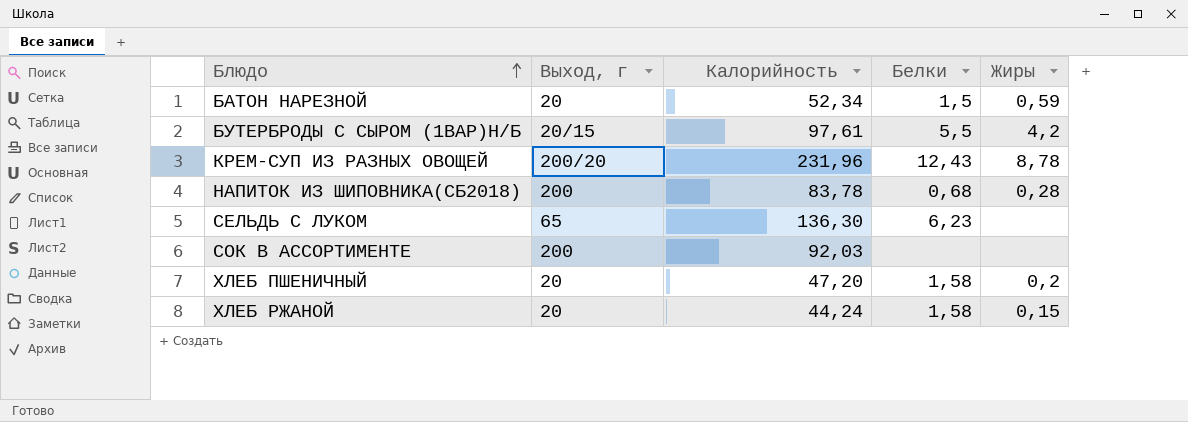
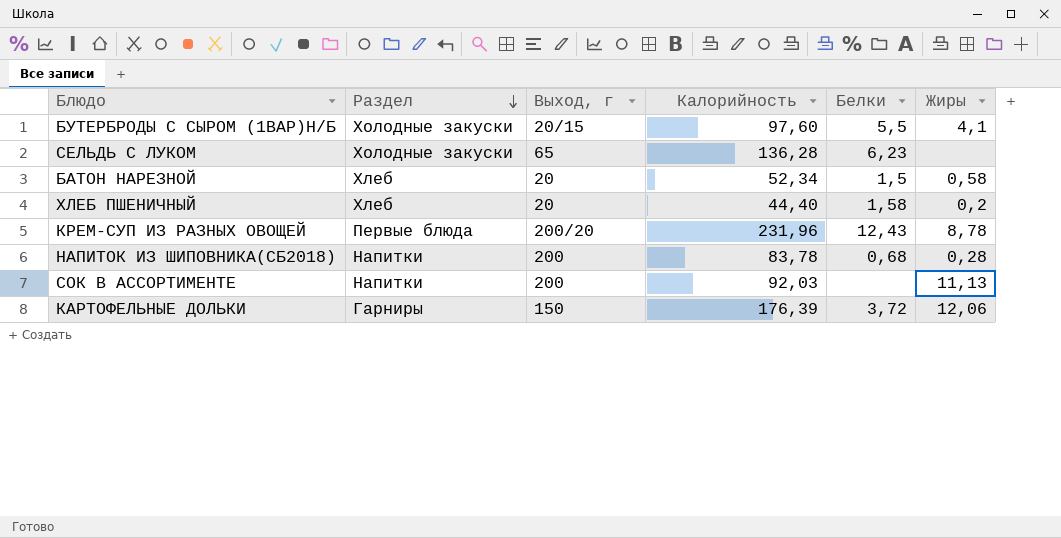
row order: Блюдо ascending -> Раздел descending
column Раздел | position: none -> 2
row ХЛЕБ РЖАНОЙ: 20 | 44,24 | 1,58 | 0,15 -> none
БУТЕРБРОДЫ С СЫРОМ (1ВАР)Н/Б | Калорийность: 97,61 -> 97,60
БУТЕРБРОДЫ С СЫРОМ (1ВАР)Н/Б | Жиры: 4,2 -> 4,1
СЕЛЬДЬ С ЛУКОМ | Калорийность: 136,30 -> 136,28
БАТОН НАРЕЗНОЙ | Жиры: 0,59 -> 0,58
ХЛЕБ ПШЕНИЧНЫЙ | Калорийность: 47,20 -> 44,40
СОК В АССОРТИМЕНТЕ | Жиры: none -> 11,13
row КАРТОФЕЛЬНЫЕ ДОЛЬКИ: none -> Гарниры | 150 | 176,39 | 3,72 | 12,06

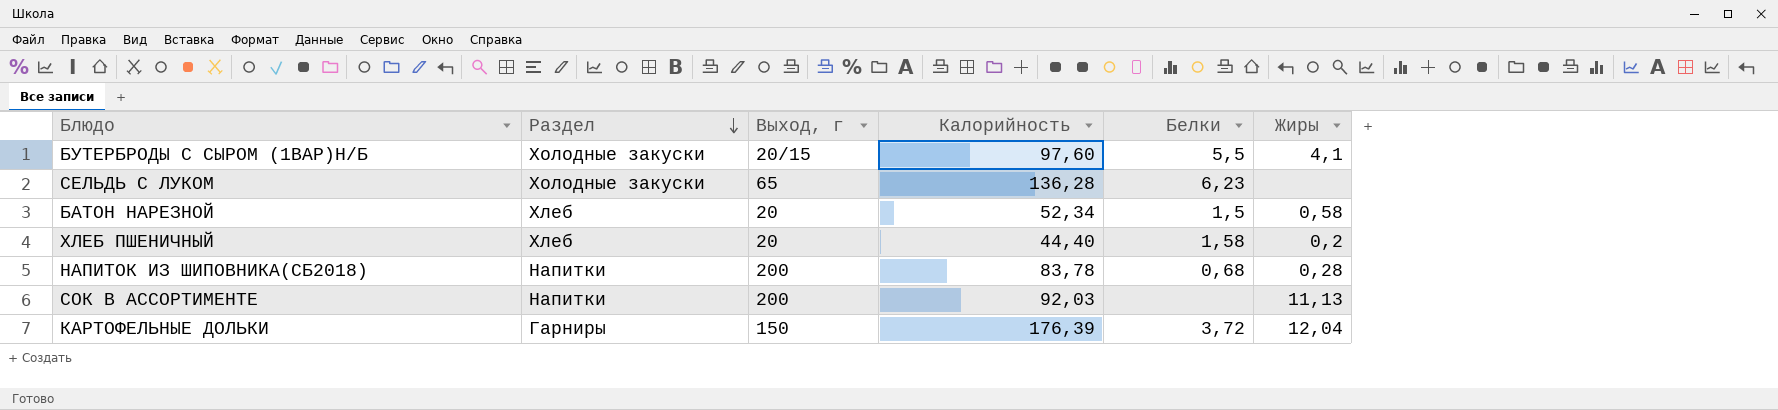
row КРЕМ-СУП ИЗ РАЗНЫХ ОВОЩЕЙ: Первые блюда | 200/20 | 231,96 | 12,43 | 8,78 -> none
КАРТОФЕЛЬНЫЕ ДОЛЬКИ | Жиры: 12,06 -> 12,04

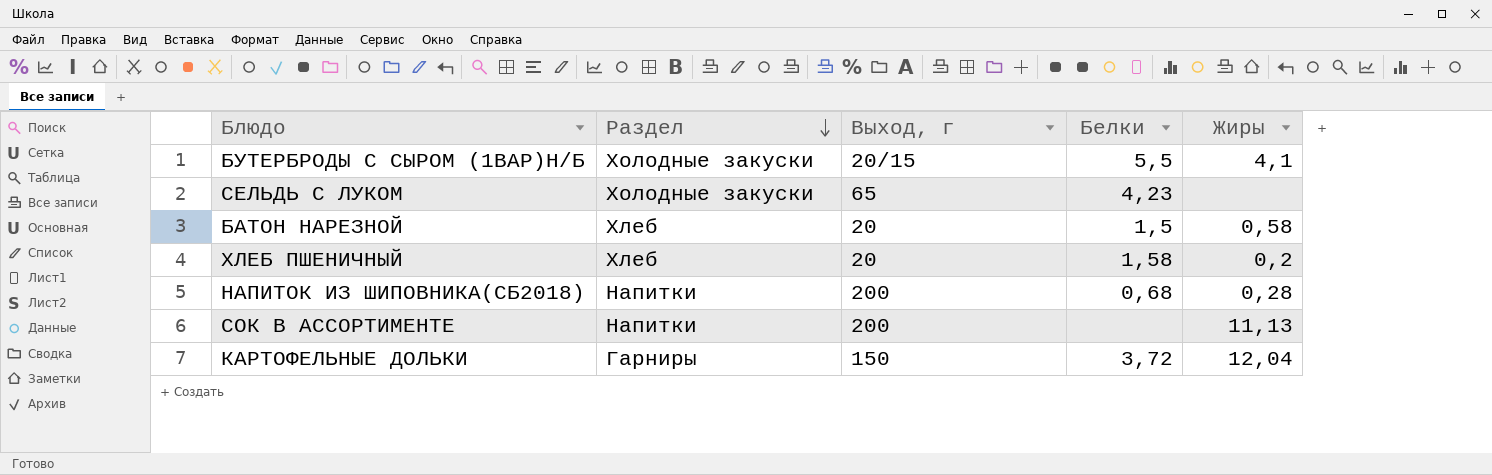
column Калорийность | position: 4 -> none
СЕЛЬДЬ С ЛУКОМ | Белки: 6,23 -> 4,23

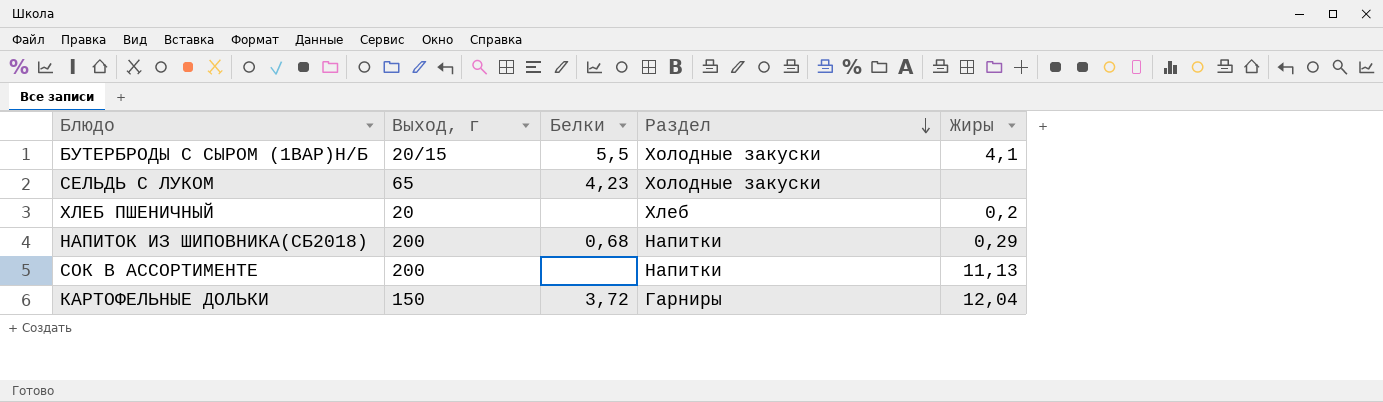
column Раздел | position: 2 -> 4
row БАТОН НАРЕЗНОЙ: Хлеб | 20 | 1,5 | 0,58 -> none
ХЛЕБ ПШЕНИЧНЫЙ | Белки: 1,58 -> none
НАПИТОК ИЗ ШИПОВНИКА(СБ2018) | Жиры: 0,28 -> 0,29

